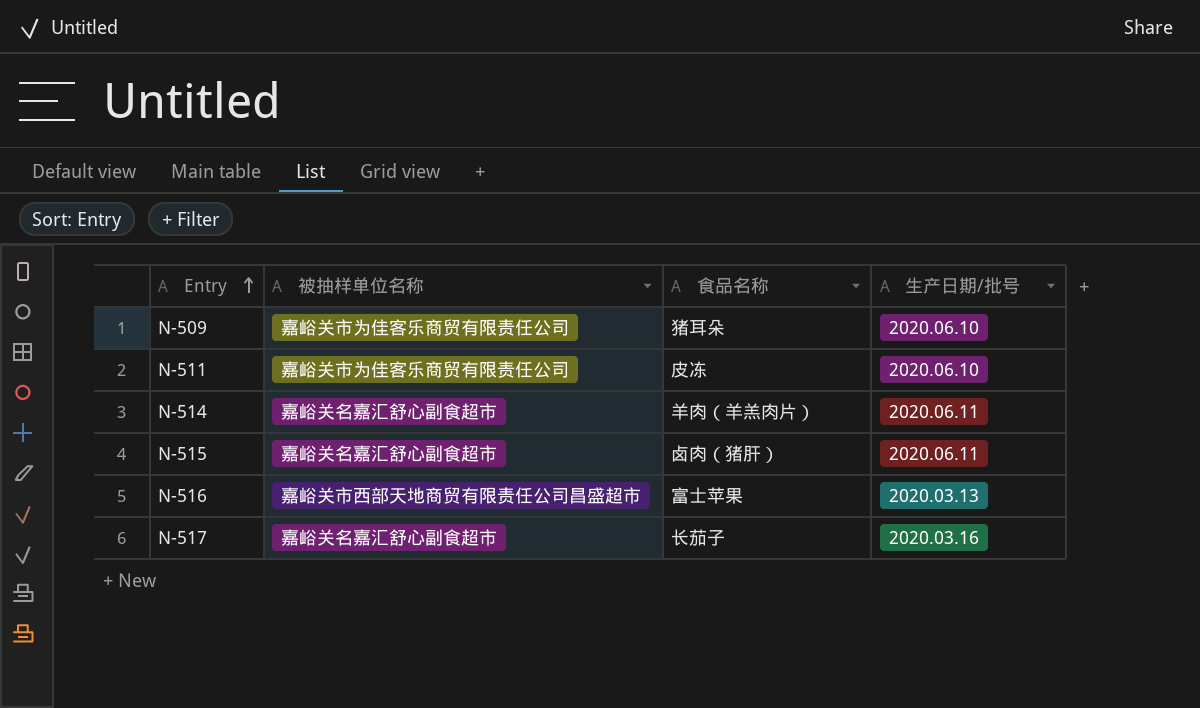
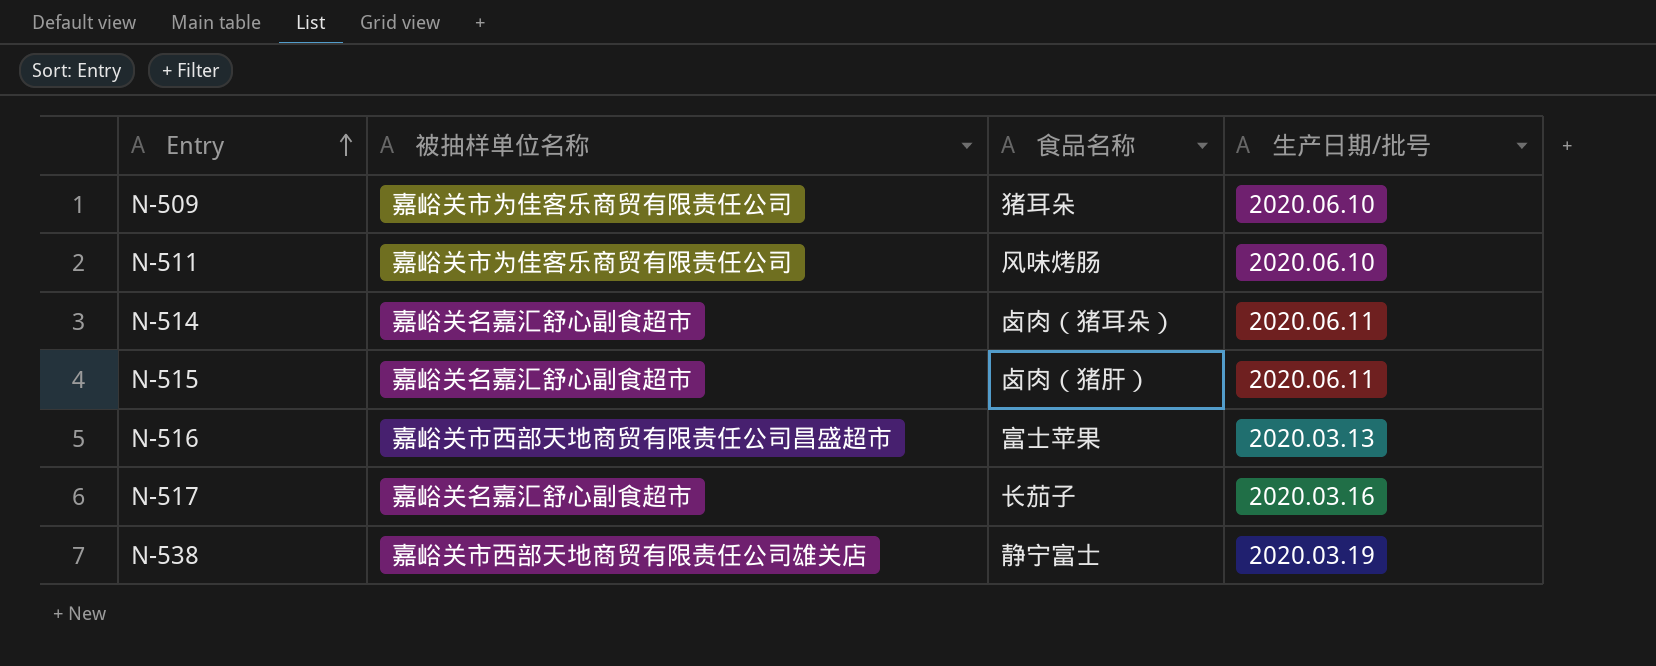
N-511 | 食品名称: 皮冻 -> 风味烤肠
N-514 | 食品名称: 羊肉（羊羔肉片） -> 卤肉（猪耳朵）
row N-538: none -> 嘉峪关市西部天地商贸有限责任公司雄关店 | 静宁富士 | 2020.03.19

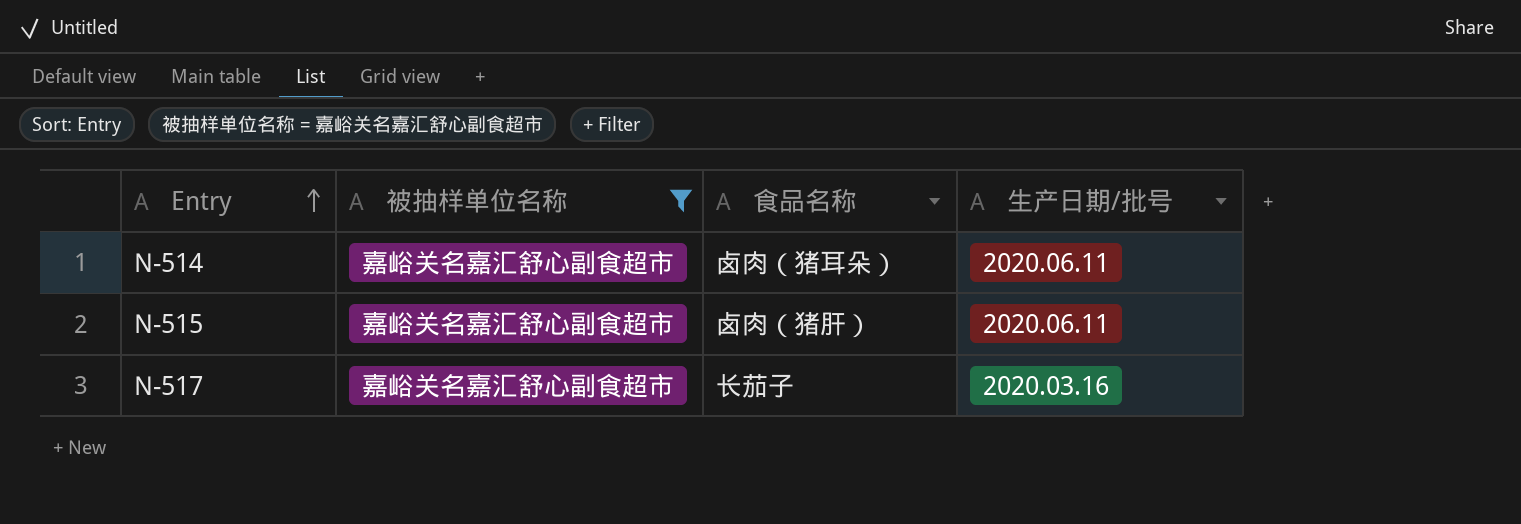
filter: none -> 被抽样单位名称 = 嘉峪关名嘉汇舒心副食超市

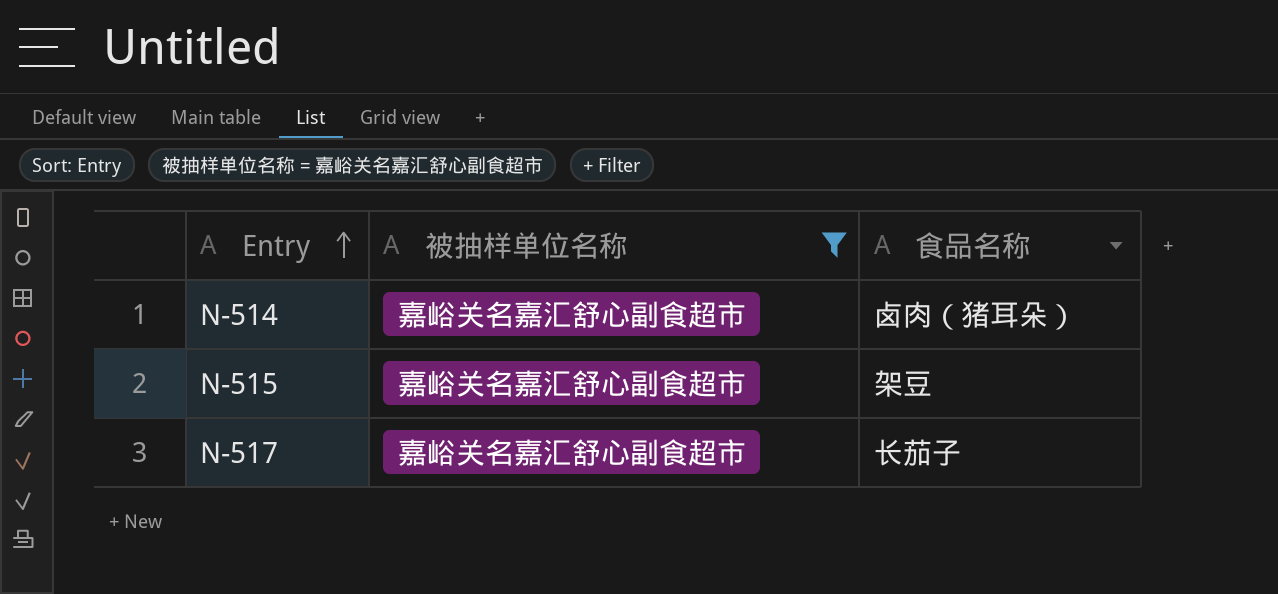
column 生产日期/批号 | position: 4 -> none
N-515 | 食品名称: 卤肉（猪肝） -> 架豆

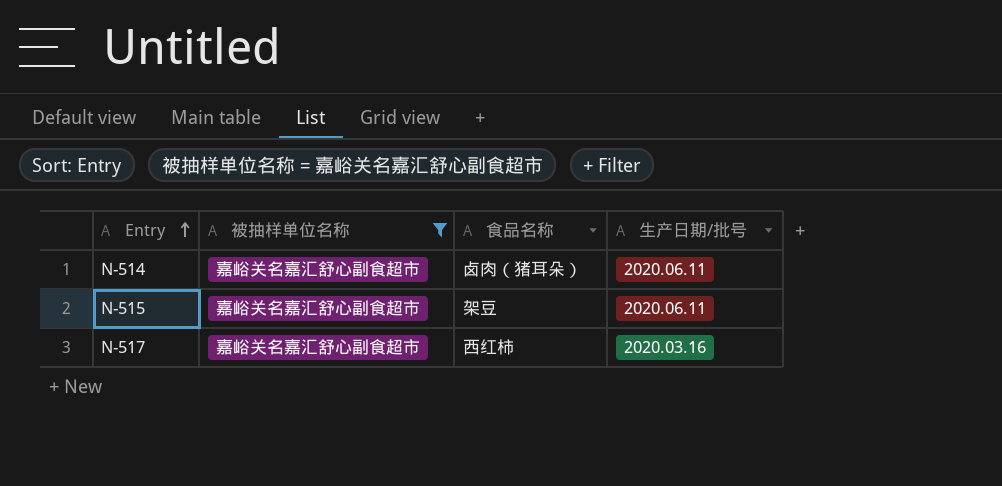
column 生产日期/批号 | position: none -> 4
N-517 | 食品名称: 长茄子 -> 西红柿

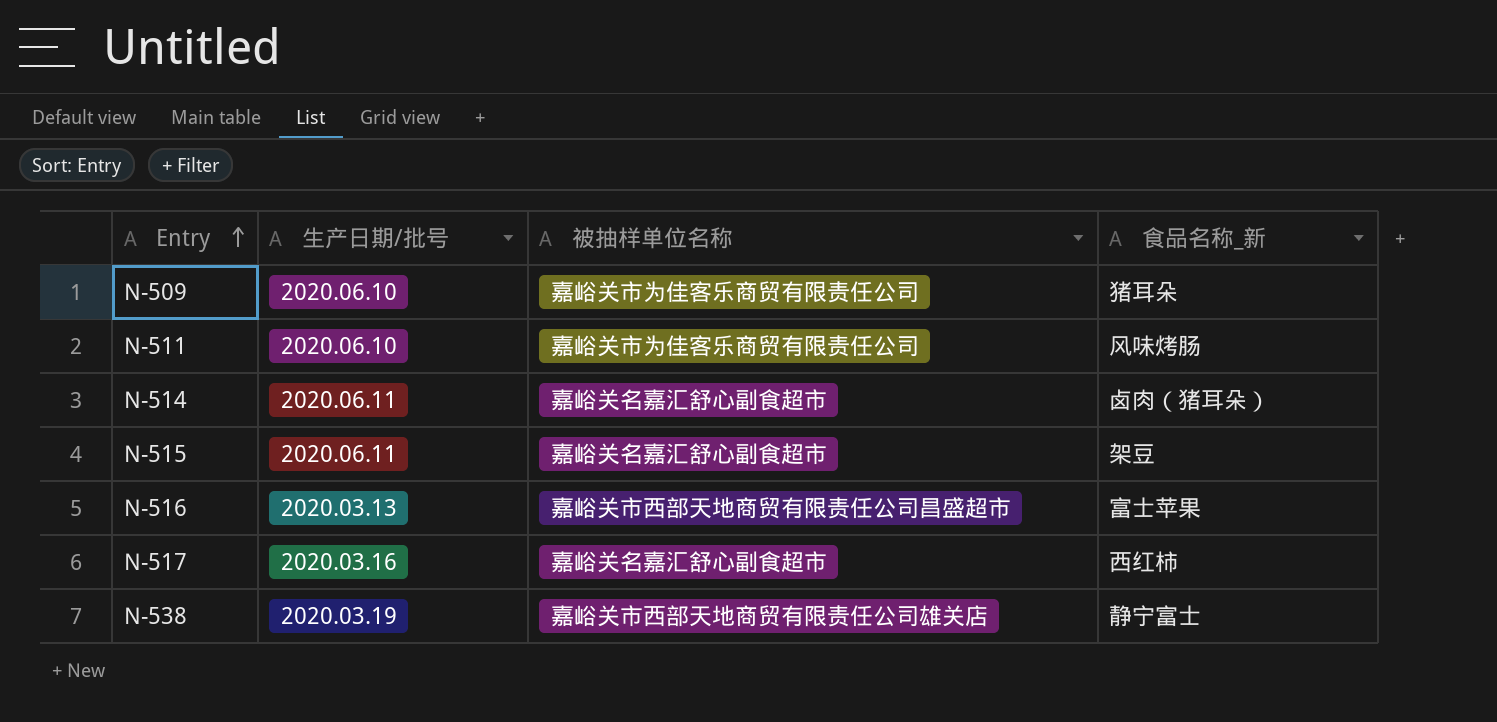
filter: 被抽样单位名称 = 嘉峪关名嘉汇舒心副食超市 -> none
column 生产日期/批号 | position: 4 -> 2
column name: 食品名称 -> 食品名称_新

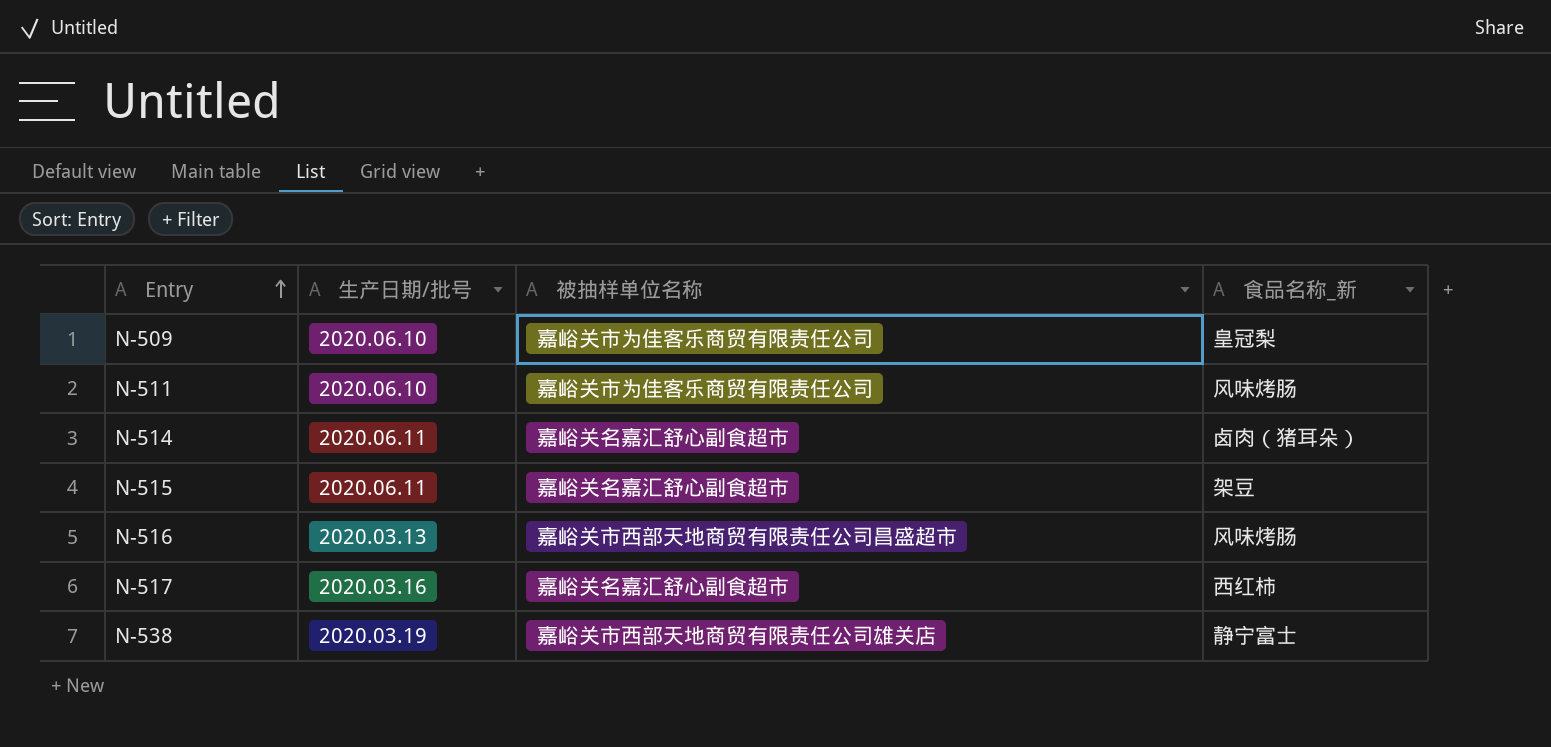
N-509 | 食品名称_新: 猪耳朵 -> 皇冠梨
N-516 | 食品名称_新: 富士苹果 -> 风味烤肠

